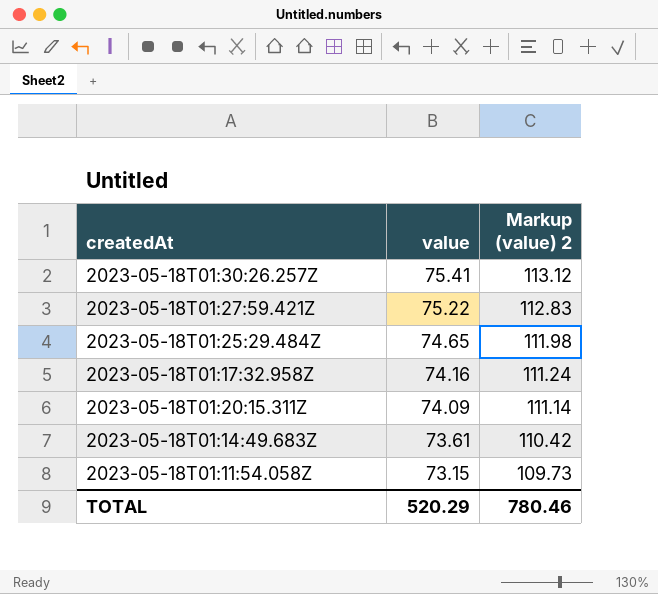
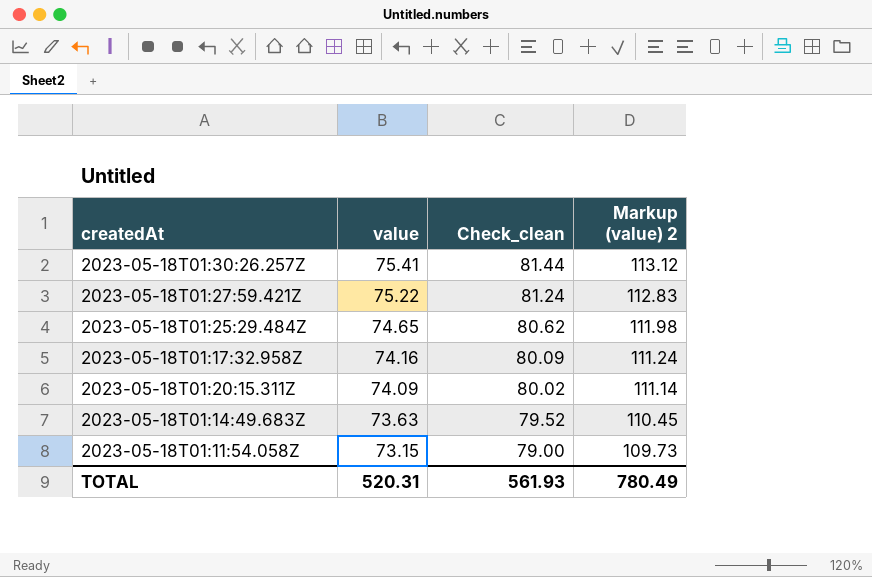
column Check_clean | formula: none -> [value] * 1.08
2023-05-18T01:14:49.683Z | value: 73.61 -> 73.63
2023-05-18T01:14:49.683Z | Markup (value) 2: 110.42 -> 110.45
TOTAL | value: 520.29 -> 520.31
TOTAL | Markup (value) 2: 780.46 -> 780.49

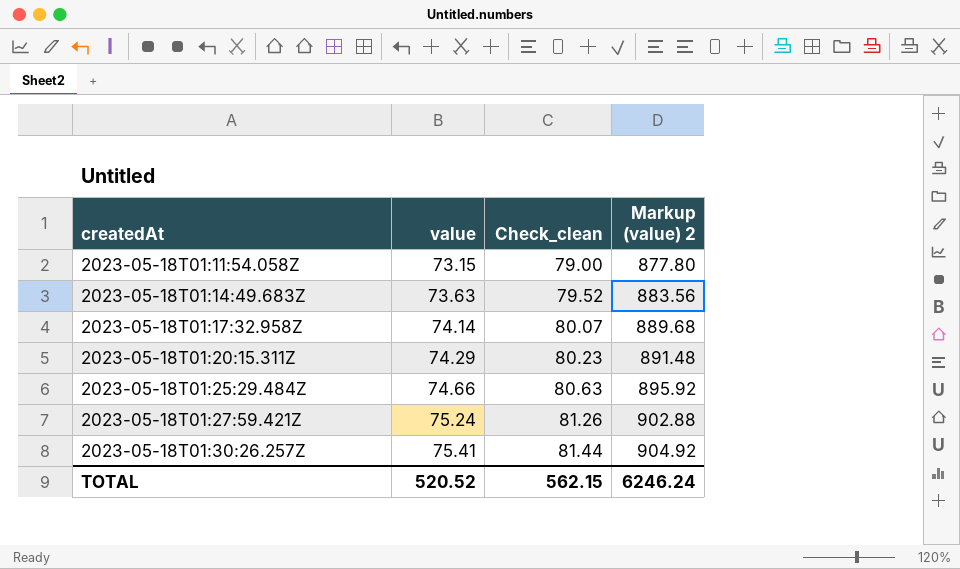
row order: value descending -> createdAt ascending
column Markup (value) 2 | formula: [value] * 1.5 -> [value] * 12
2023-05-18T01:17:32.958Z | value: 74.16 -> 74.14
2023-05-18T01:17:32.958Z | Check_clean: 80.09 -> 80.07
2023-05-18T01:20:15.311Z | value: 74.09 -> 74.29
2023-05-18T01:20:15.311Z | Check_clean: 80.02 -> 80.23
2023-05-18T01:25:29.484Z | value: 74.65 -> 74.66
2023-05-18T01:25:29.484Z | Check_clean: 80.62 -> 80.63
2023-05-18T01:27:59.421Z | value: 75.22 -> 75.24
2023-05-18T01:27:59.421Z | Check_clean: 81.24 -> 81.26
TOTAL | value: 520.31 -> 520.52
TOTAL | Check_clean: 561.93 -> 562.15
TOTAL | Markup (value) 2: 780.49 -> 6246.24

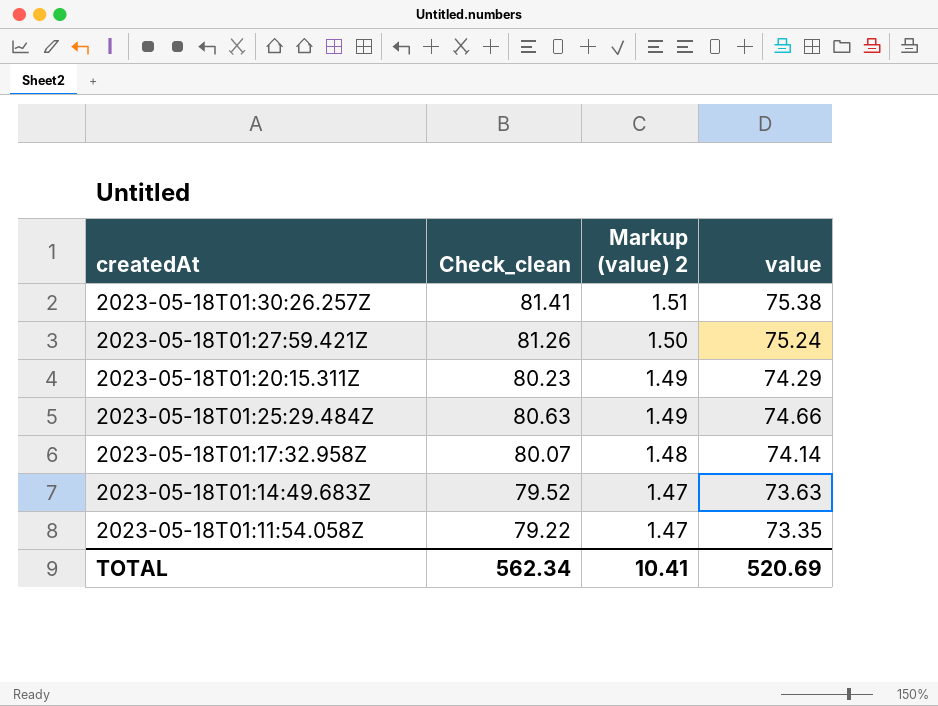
row order: createdAt ascending -> Markup (value) 2 descending
column Markup (value) 2 | formula: [value] * 12 -> [value] * 0.02
column value | position: 2 -> 4
2023-05-18T01:30:26.257Z | Check_clean: 81.44 -> 81.41
2023-05-18T01:30:26.257Z | value: 75.41 -> 75.38
2023-05-18T01:11:54.058Z | Check_clean: 79.00 -> 79.22
2023-05-18T01:11:54.058Z | value: 73.15 -> 73.35
TOTAL | Check_clean: 562.15 -> 562.34
TOTAL | Markup (value) 2: 6246.24 -> 10.41
TOTAL | value: 520.52 -> 520.69

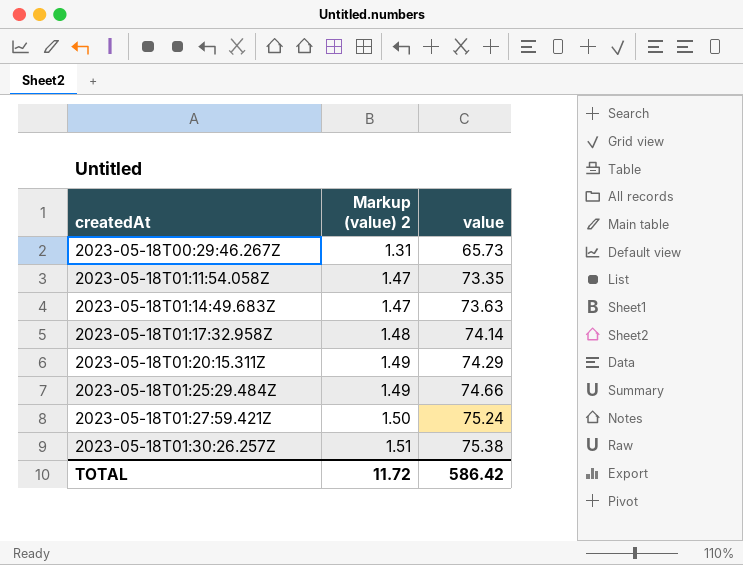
row order: Markup (value) 2 descending -> createdAt ascending
column Check_clean | formula: [value] * 1.08 -> none
row 2023-05-18T00:29:46.267Z: none -> 1.31 | 65.73
TOTAL | Markup (value) 2: 10.41 -> 11.72
TOTAL | value: 520.69 -> 586.42

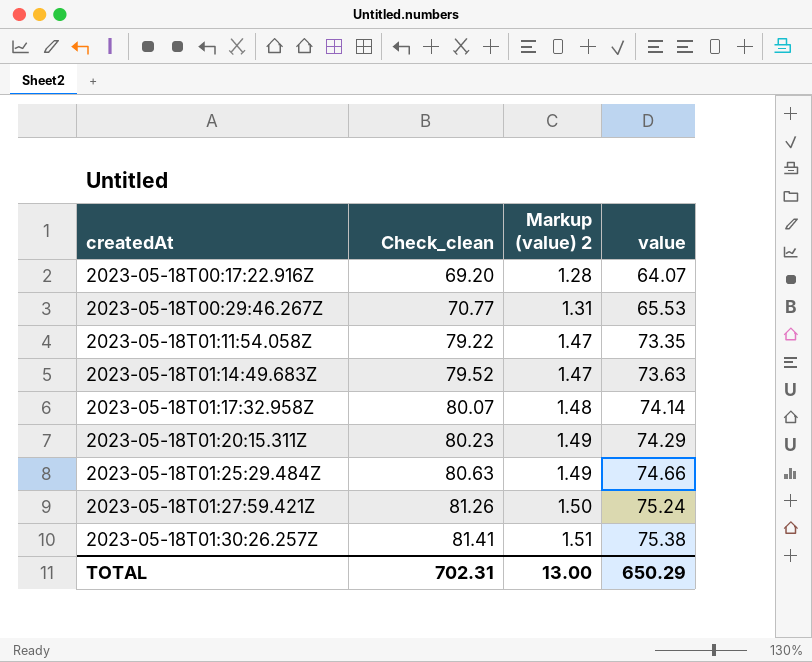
column Check_clean | formula: none -> [value] * 1.08
row 2023-05-18T00:17:22.916Z: none -> 69.20 | 1.28 | 64.07
2023-05-18T00:29:46.267Z | value: 65.73 -> 65.53
TOTAL | Markup (value) 2: 11.72 -> 13.00
TOTAL | value: 586.42 -> 650.29

